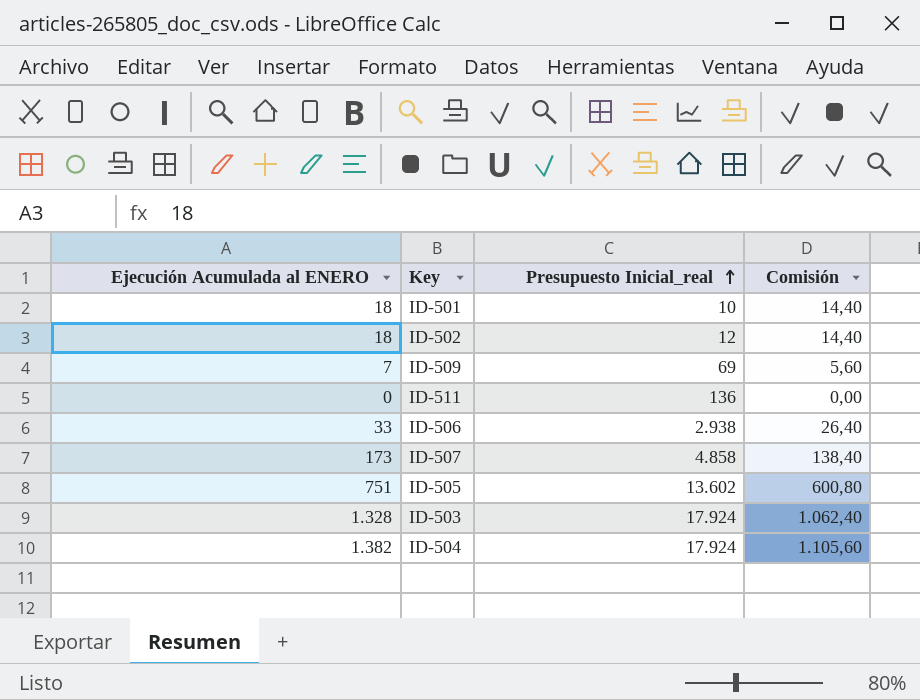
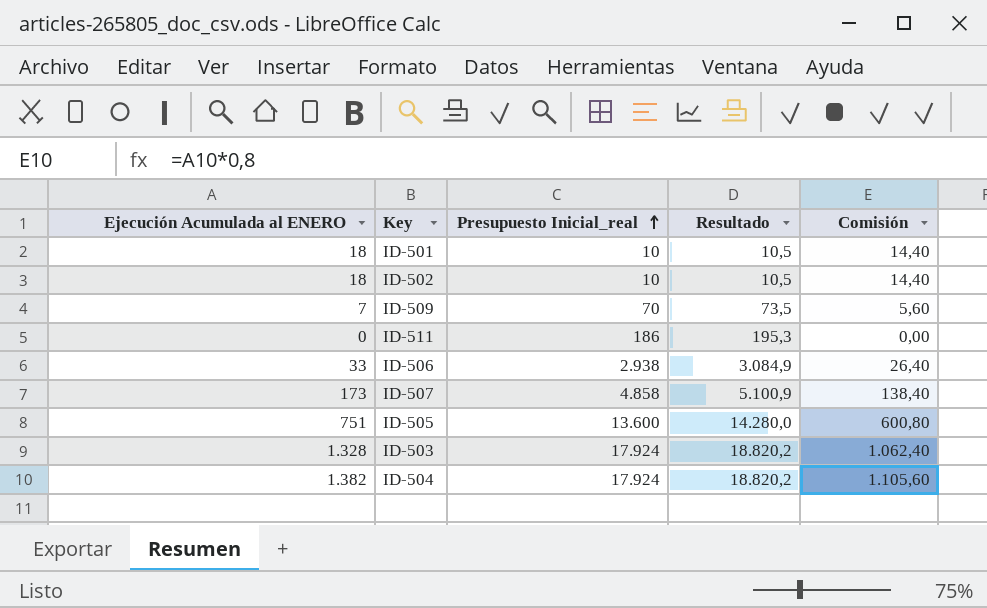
column Resultado | formula: none -> [Presupuesto Inicial_real] * 1,05
ID-502 | Presupuesto Inicial_real: 12 -> 10
ID-509 | Presupuesto Inicial_real: 69 -> 70
ID-511 | Presupuesto Inicial_real: 136 -> 186
ID-505 | Presupuesto Inicial_real: 13.602 -> 13.600

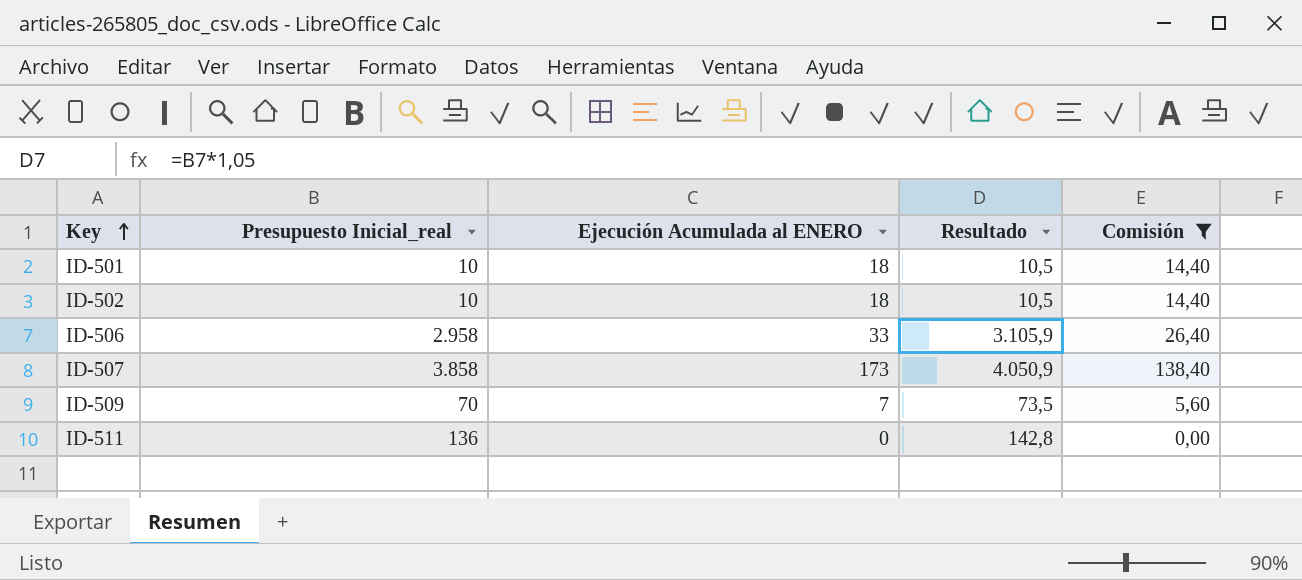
filter: none -> Comisión <= 138,40
row order: Presupuesto Inicial_real ascending -> Key ascending
column Ejecución Acumulada al ENERO | position: 1 -> 3
ID-506 | Presupuesto Inicial_real: 2.938 -> 2.958
ID-506 | Resultado: 3.084,9 -> 3.105,9
ID-507 | Presupuesto Inicial_real: 4.858 -> 3.858
ID-507 | Resultado: 5.100,9 -> 4.050,9
ID-511 | Presupuesto Inicial_real: 186 -> 136
ID-511 | Resultado: 195,3 -> 142,8

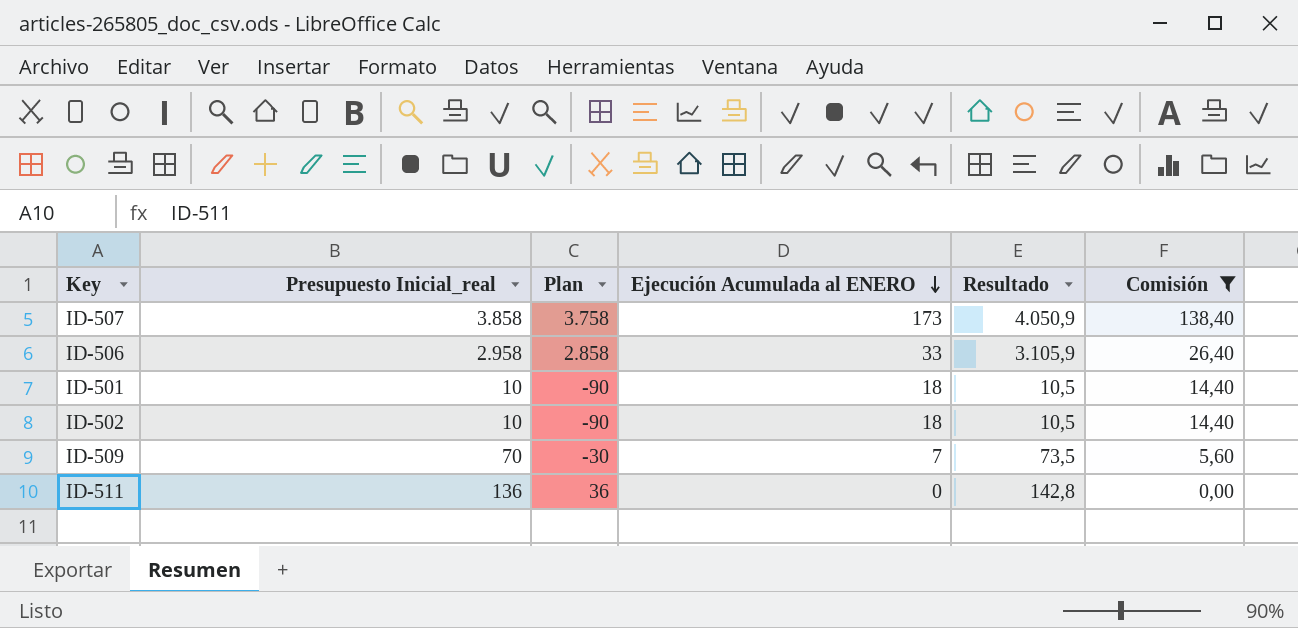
row order: Key ascending -> Ejecución Acumulada al ENERO descending
column Plan | formula: none -> [Presupuesto Inicial_real] - 100

